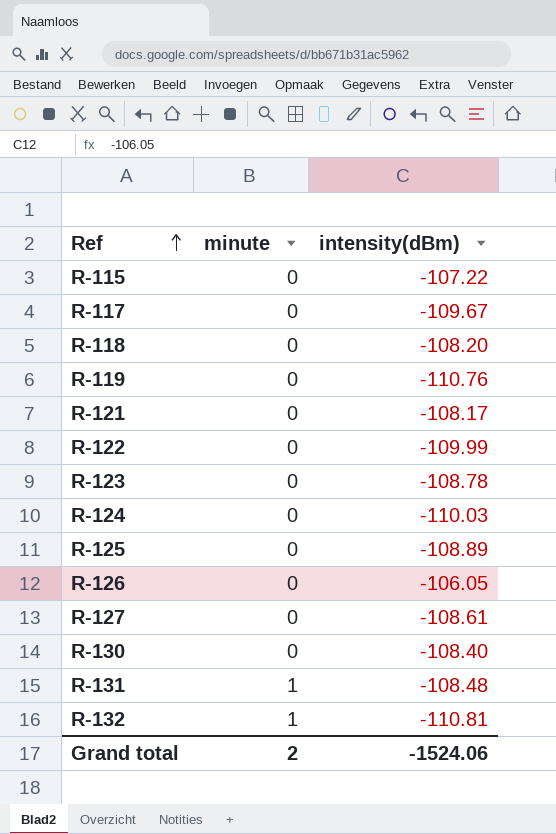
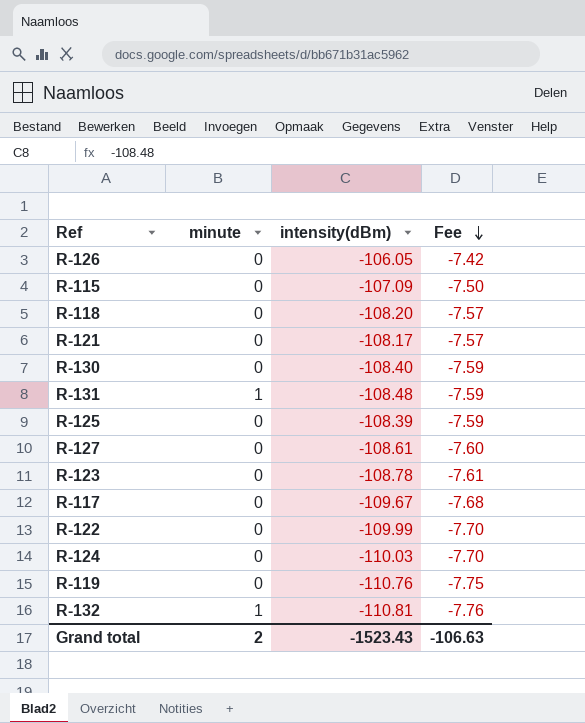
row order: Ref ascending -> Fee descending
column Fee | formula: none -> [intensity(dBm)] * 0.07
R-115 | intensity(dBm): -107.22 -> -107.09
R-125 | intensity(dBm): -108.89 -> -108.39
Grand total | intensity(dBm): -1524.06 -> -1523.43

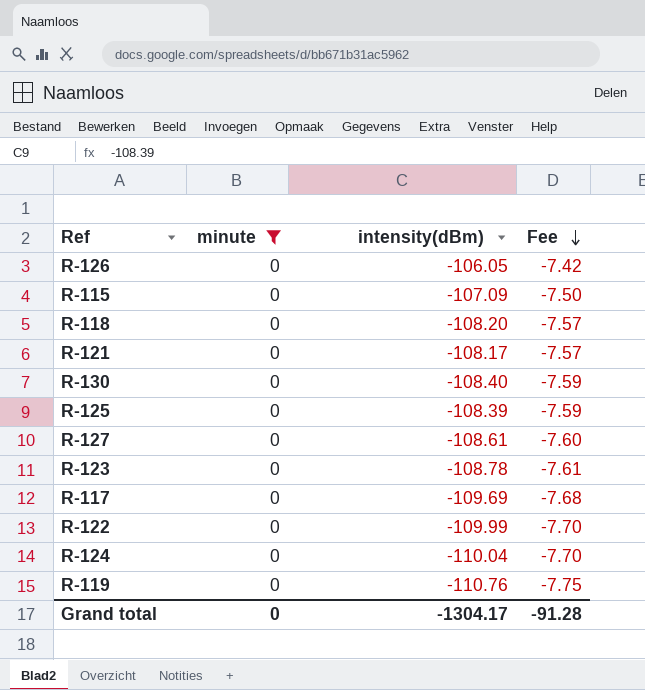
filter: none -> minute = 0
R-117 | intensity(dBm): -109.67 -> -109.69
R-124 | intensity(dBm): -110.03 -> -110.04
Grand total | minute: 2 -> 0
Grand total | intensity(dBm): -1523.43 -> -1304.17
Grand total | Fee: -106.63 -> -91.28

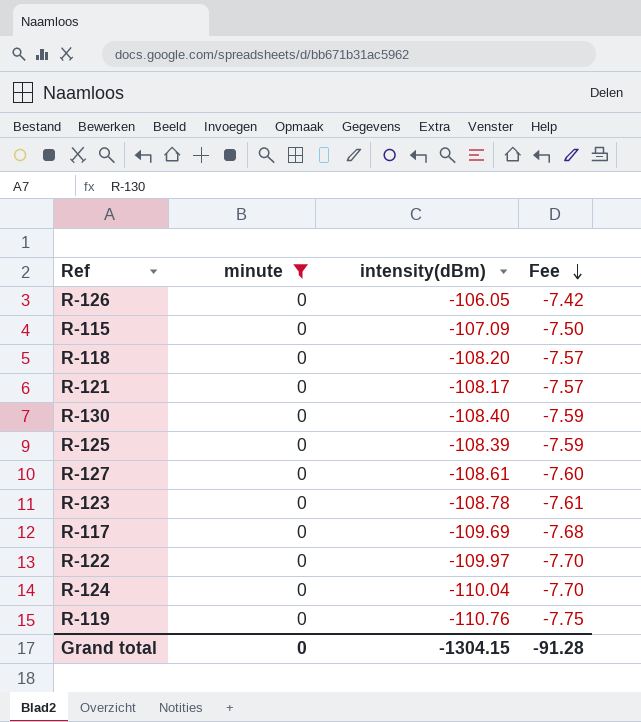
R-122 | intensity(dBm): -109.99 -> -109.97
Grand total | intensity(dBm): -1304.17 -> -1304.15

